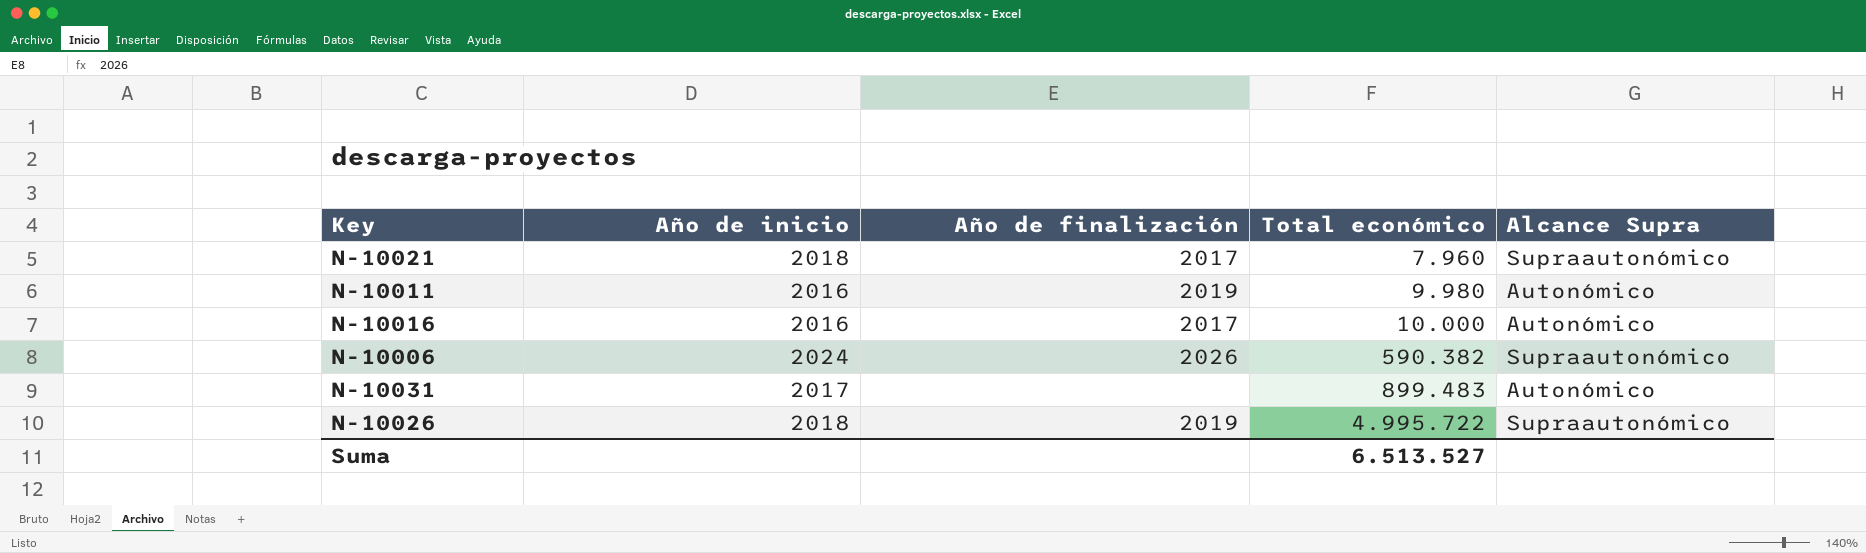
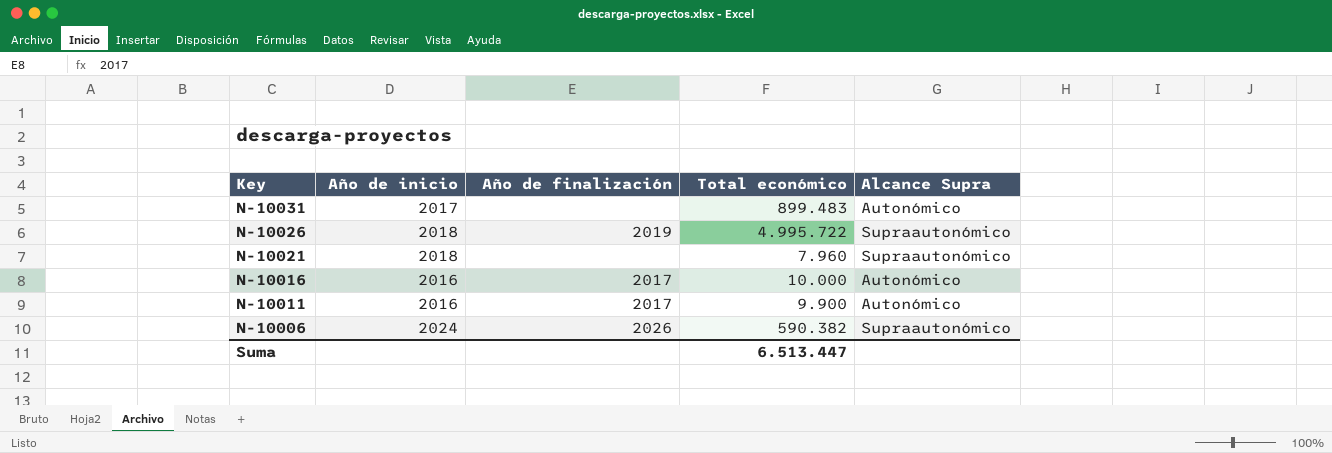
row order: Total económico ascending -> Key descending
N-10021 | Año de finalización: 2017 -> none
N-10011 | Año de finalización: 2019 -> 2017
N-10011 | Total económico: 9.980 -> 9.900
Suma | Total económico: 6.513.527 -> 6.513.447

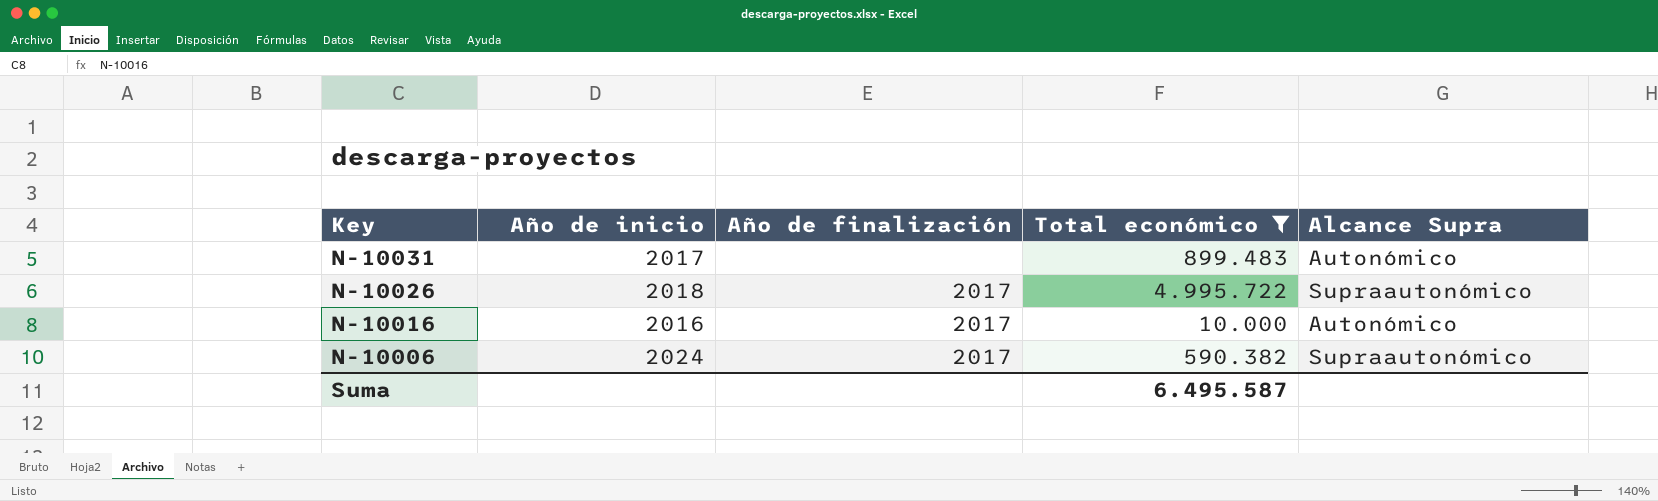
filter: none -> Total económico >= 10.000
N-10026 | Año de finalización: 2019 -> 2017
N-10006 | Año de finalización: 2026 -> 2017
Suma | Total económico: 6.513.447 -> 6.495.587

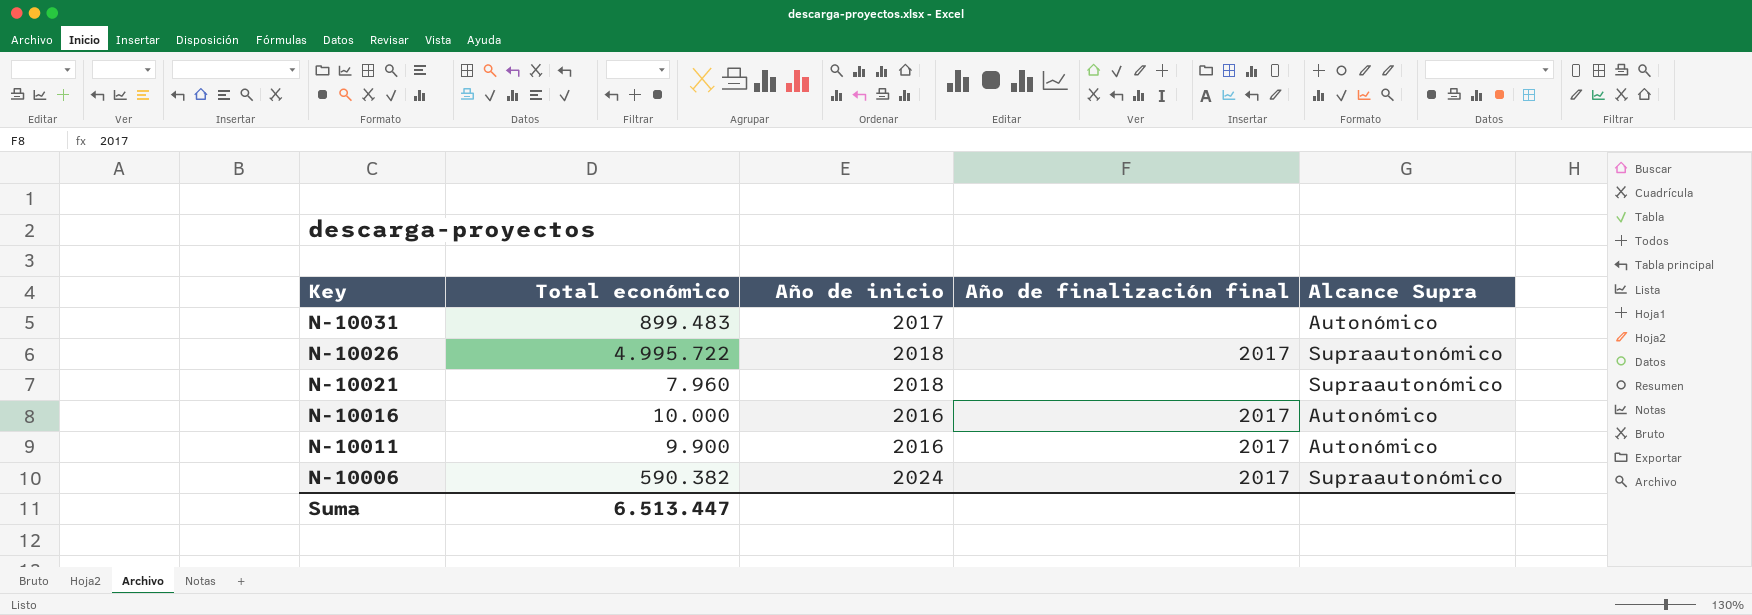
filter: Total económico >= 10.000 -> none
column Total económico | position: 4 -> 2
column name: Año de finalización -> Año de finalización final
Suma | Total económico: 6.495.587 -> 6.513.447

